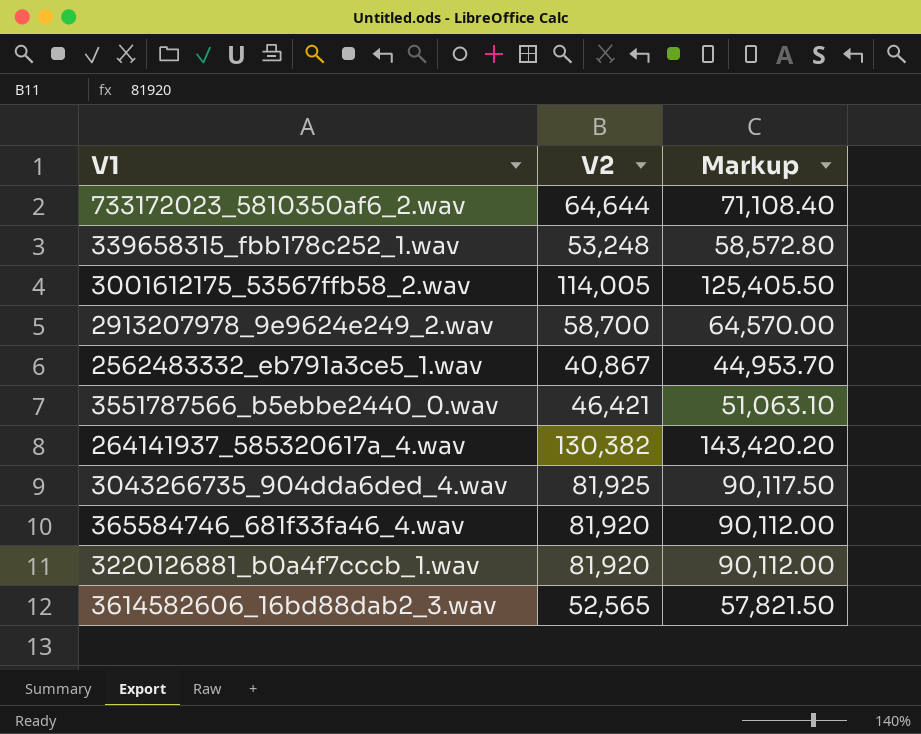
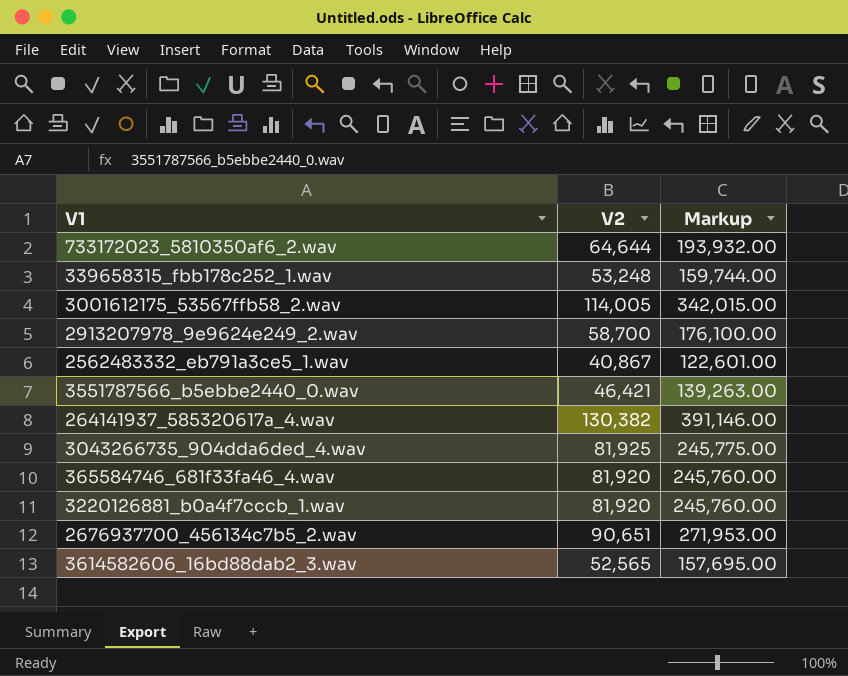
column Markup | formula: [V2] * 1.1 -> [V2] * 3
row 2676937700_456134c7b5_2.wav: none -> 90,651 | 271,953.00

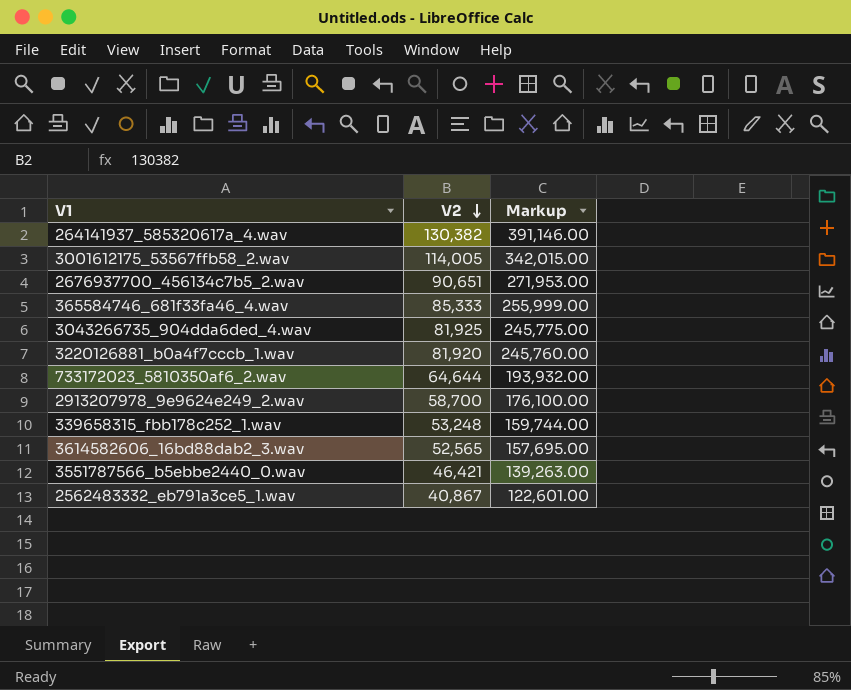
row order: none -> V2 descending
365584746_681f33fa46_4.wav | V2: 81,920 -> 85,333
365584746_681f33fa46_4.wav | Markup: 245,760.00 -> 255,999.00

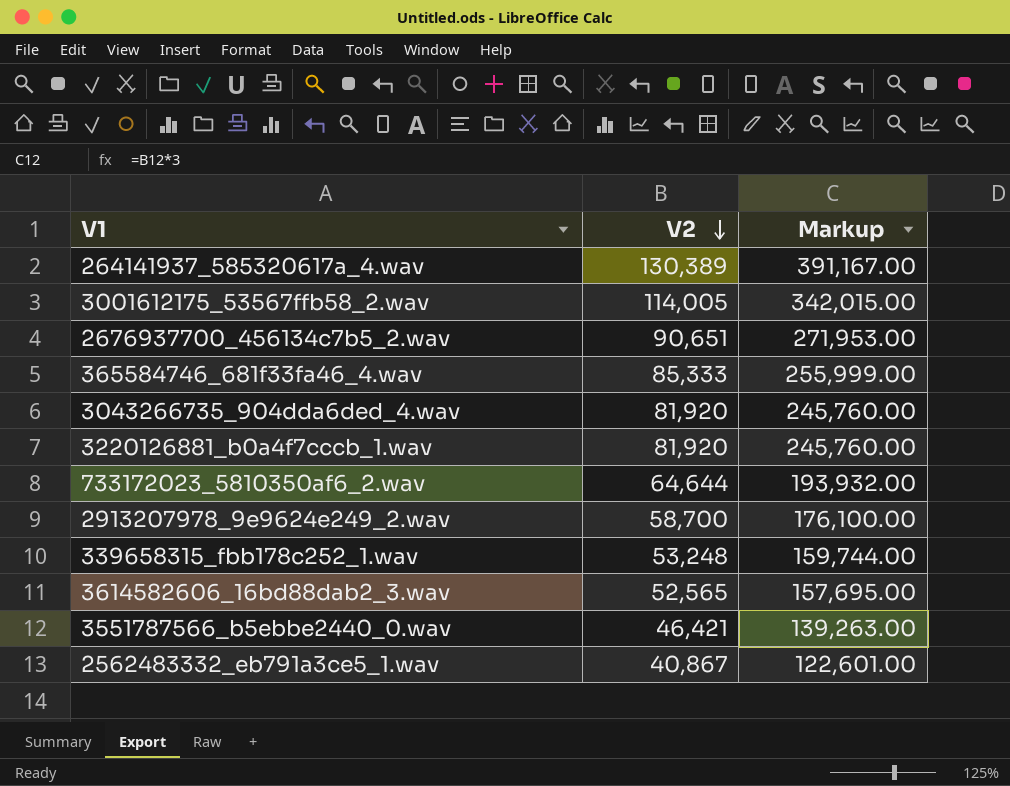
264141937_585320617a_4.wav | V2: 130,382 -> 130,389
264141937_585320617a_4.wav | Markup: 391,146.00 -> 391,167.00
3043266735_904dda6ded_4.wav | V2: 81,925 -> 81,920
3043266735_904dda6ded_4.wav | Markup: 245,775.00 -> 245,760.00

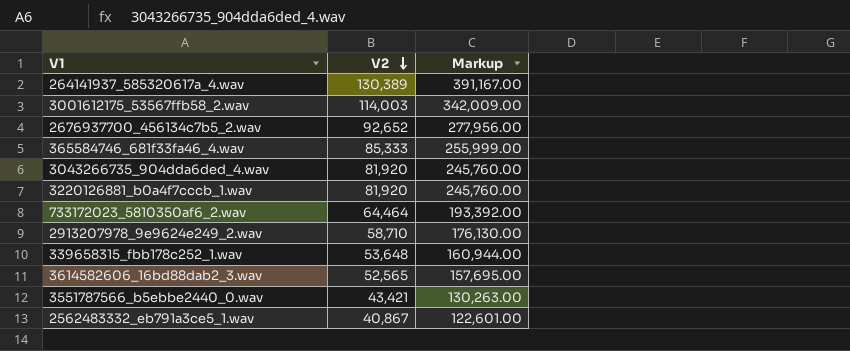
3001612175_53567ffb58_2.wav | V2: 114,005 -> 114,003
3001612175_53567ffb58_2.wav | Markup: 342,015.00 -> 342,009.00
2676937700_456134c7b5_2.wav | V2: 90,651 -> 92,652
2676937700_456134c7b5_2.wav | Markup: 271,953.00 -> 277,956.00
733172023_5810350af6_2.wav | V2: 64,644 -> 64,464
733172023_5810350af6_2.wav | Markup: 193,932.00 -> 193,392.00
2913207978_9e9624e249_2.wav | V2: 58,700 -> 58,710
2913207978_9e9624e249_2.wav | Markup: 176,100.00 -> 176,130.00
339658315_fbb178c252_1.wav | V2: 53,248 -> 53,648
339658315_fbb178c252_1.wav | Markup: 159,744.00 -> 160,944.00
3551787566_b5ebbe2440_0.wav | V2: 46,421 -> 43,421
3551787566_b5ebbe2440_0.wav | Markup: 139,263.00 -> 130,263.00

